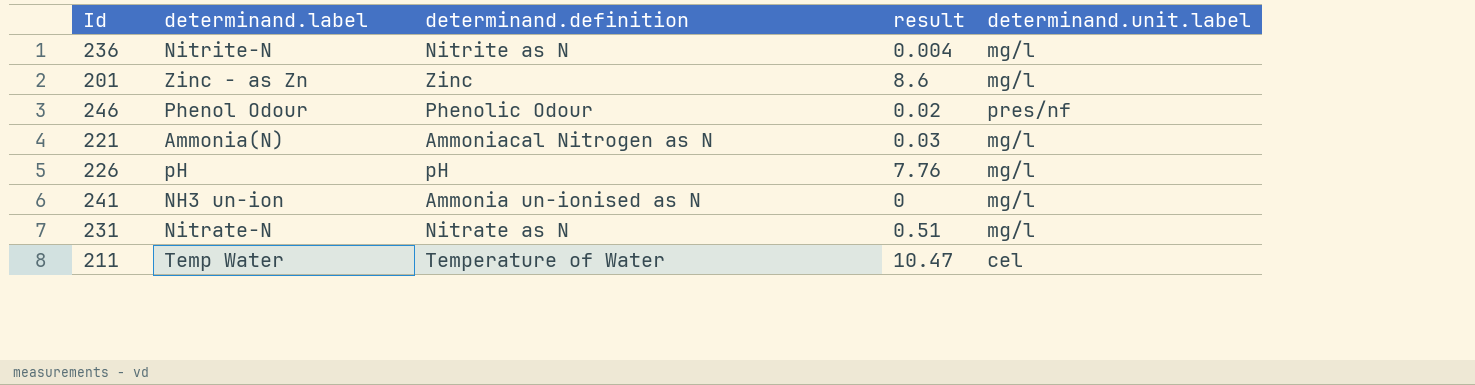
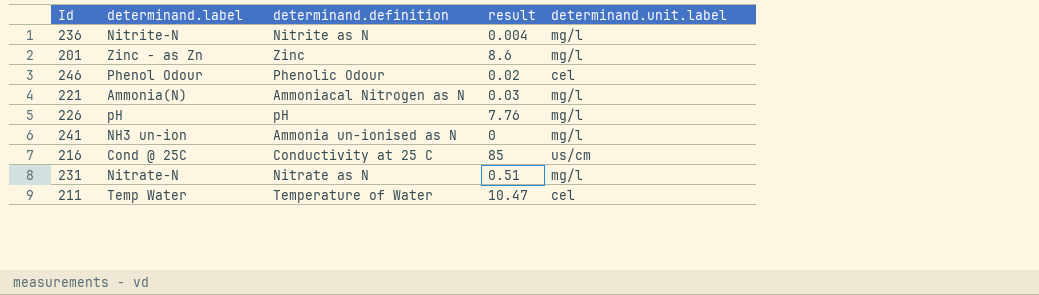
246 | determinand.unit.label: pres/nf -> cel
row 216: none -> Cond @ 25C | Conductivity at 25 C | 85 | us/cm

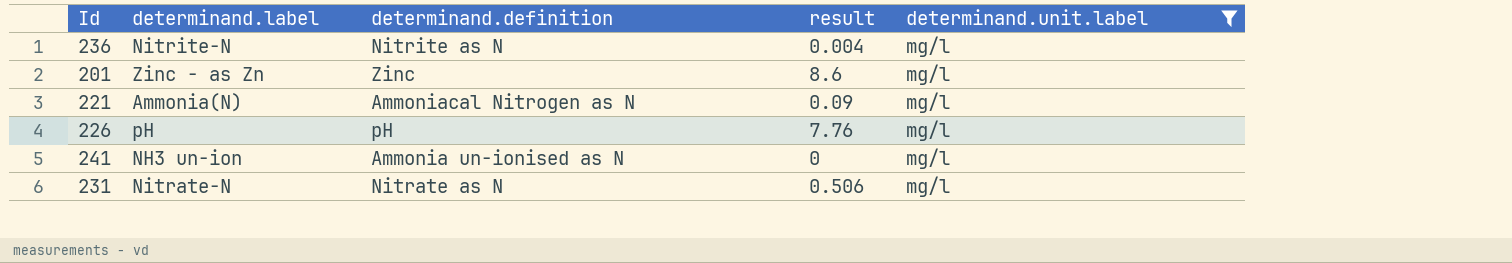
filter: none -> determinand.unit.label = mg/l
221 | result: 0.03 -> 0.09
231 | result: 0.51 -> 0.506

